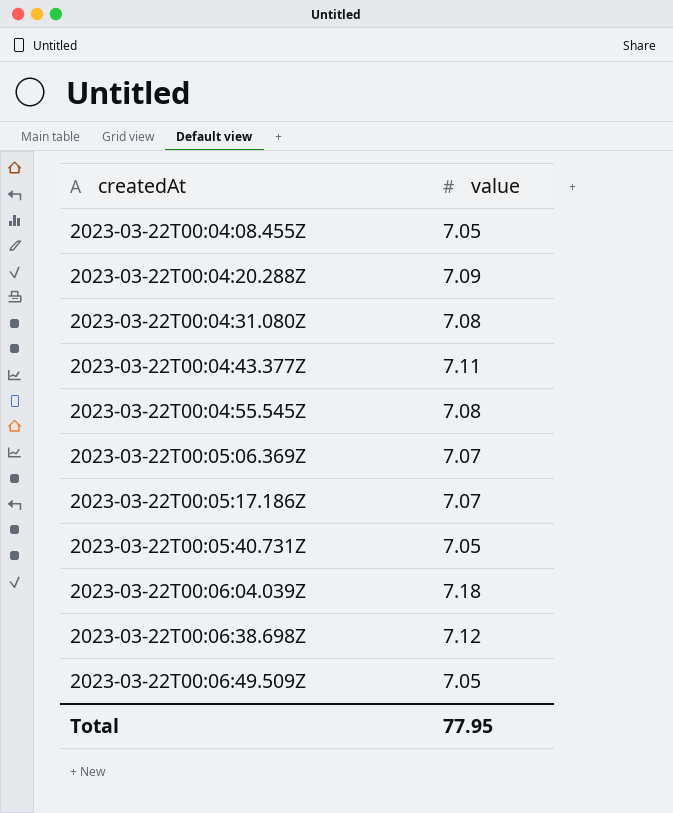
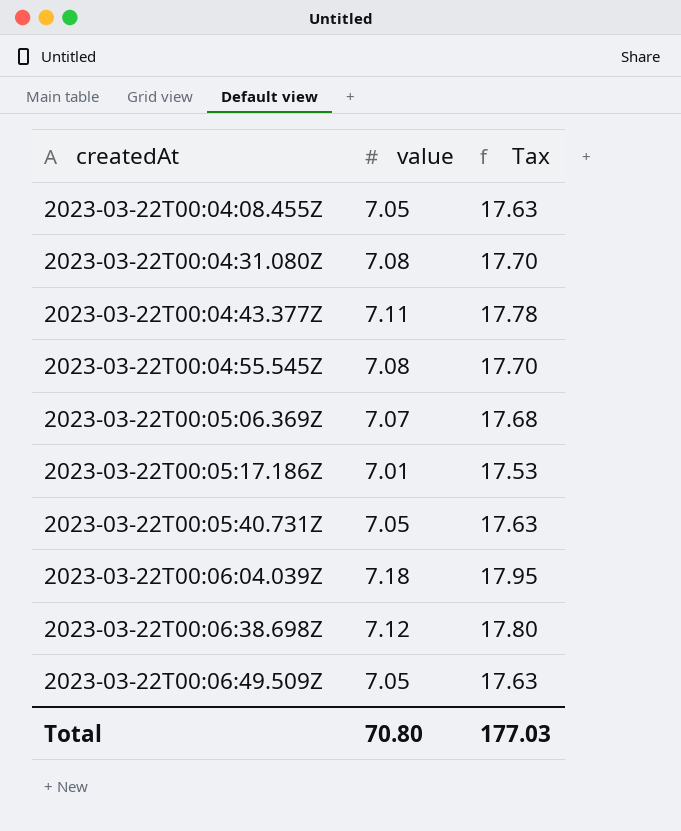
column Tax | formula: none -> [value] * 2.5
row 2023-03-22T00:04:20.288Z: 7.09 -> none
2023-03-22T00:05:17.186Z | value: 7.07 -> 7.01
Total | value: 77.95 -> 70.80

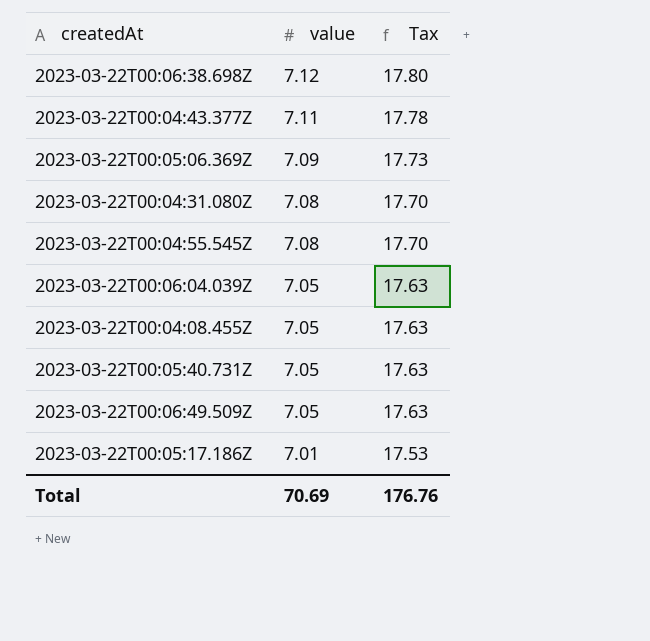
row order: createdAt ascending -> value descending
2023-03-22T00:05:06.369Z | value: 7.07 -> 7.09
2023-03-22T00:05:06.369Z | Tax: 17.68 -> 17.73
2023-03-22T00:06:04.039Z | value: 7.18 -> 7.05
2023-03-22T00:06:04.039Z | Tax: 17.95 -> 17.63
Total | value: 70.80 -> 70.69
Total | Tax: 177.03 -> 176.76

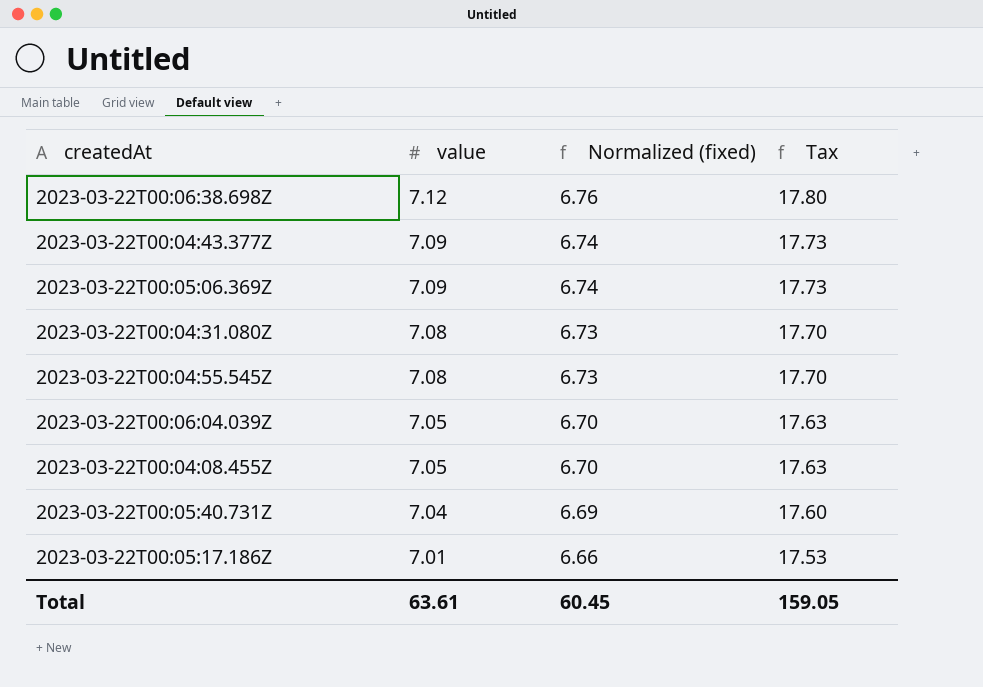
column Normalized (fixed) | formula: none -> [value] * 0.95
row 2023-03-22T00:06:49.509Z: 7.05 | 17.63 -> none
2023-03-22T00:04:43.377Z | value: 7.11 -> 7.09
2023-03-22T00:04:43.377Z | Tax: 17.78 -> 17.73
2023-03-22T00:05:40.731Z | value: 7.05 -> 7.04
2023-03-22T00:05:40.731Z | Tax: 17.63 -> 17.60
Total | value: 70.69 -> 63.61
Total | Tax: 176.76 -> 159.05

